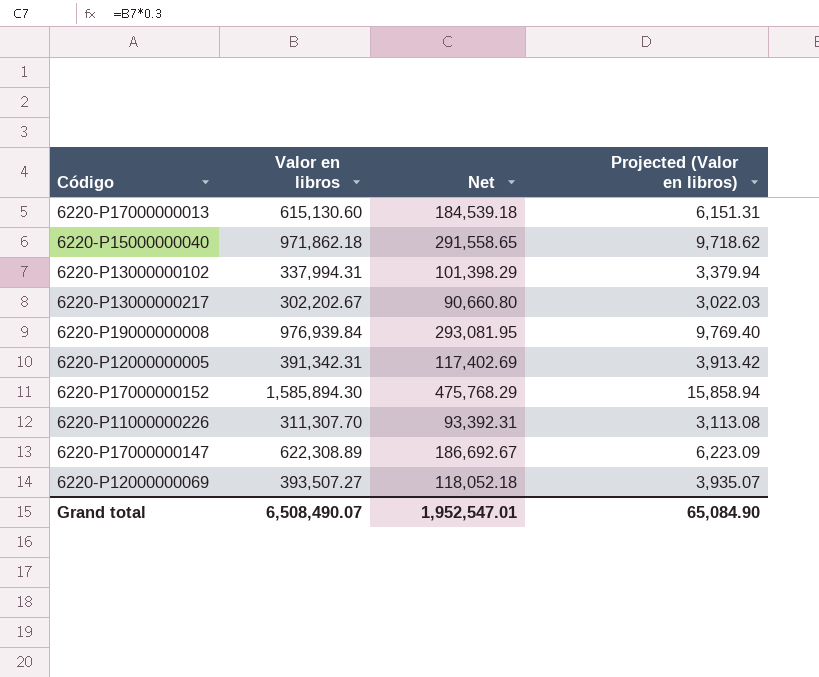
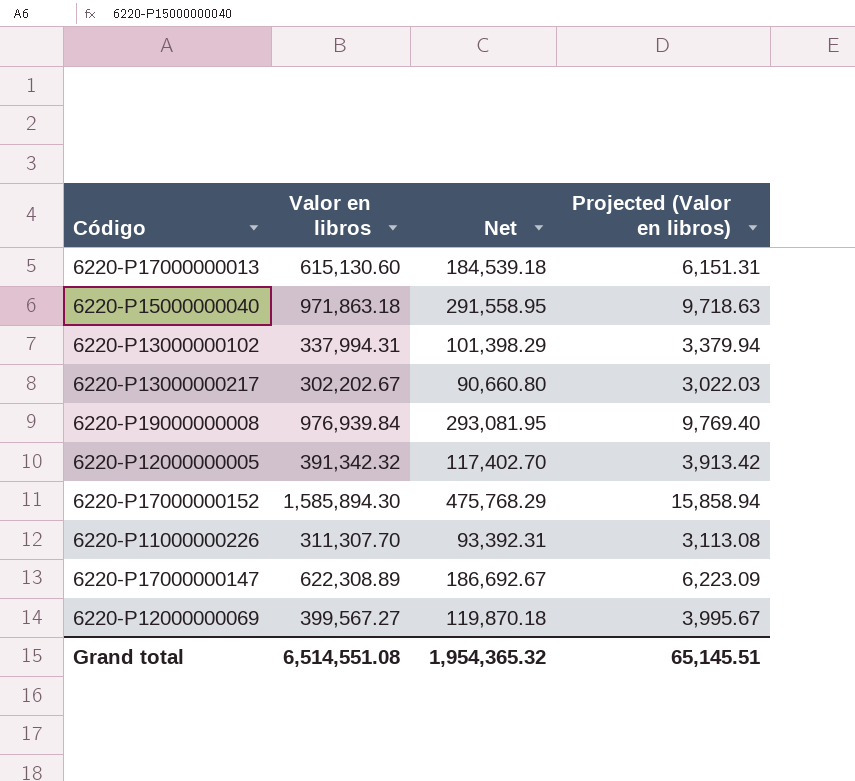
6220-P15000000040 | Valor en libros: 971,862.18 -> 971,863.18
6220-P15000000040 | Net: 291,558.65 -> 291,558.95
6220-P15000000040 | Projected (Valor en libros): 9,718.62 -> 9,718.63
6220-P12000000005 | Valor en libros: 391,342.31 -> 391,342.32
6220-P12000000005 | Net: 117,402.69 -> 117,402.70
6220-P12000000069 | Valor en libros: 393,507.27 -> 399,567.27
6220-P12000000069 | Net: 118,052.18 -> 119,870.18
6220-P12000000069 | Projected (Valor en libros): 3,935.07 -> 3,995.67
Grand total | Valor en libros: 6,508,490.07 -> 6,514,551.08
Grand total | Net: 1,952,547.01 -> 1,954,365.32
Grand total | Projected (Valor en libros): 65,084.90 -> 65,145.51

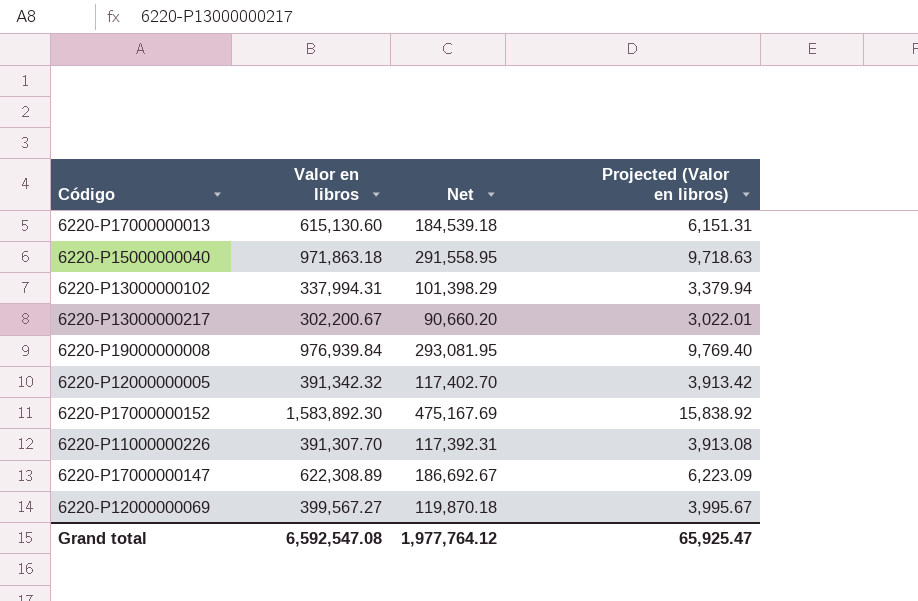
6220-P13000000217 | Valor en libros: 302,202.67 -> 302,200.67
6220-P13000000217 | Net: 90,660.80 -> 90,660.20
6220-P13000000217 | Projected (Valor en libros): 3,022.03 -> 3,022.01
6220-P17000000152 | Valor en libros: 1,585,894.30 -> 1,583,892.30
6220-P17000000152 | Net: 475,768.29 -> 475,167.69
6220-P17000000152 | Projected (Valor en libros): 15,858.94 -> 15,838.92
6220-P11000000226 | Valor en libros: 311,307.70 -> 391,307.70
6220-P11000000226 | Net: 93,392.31 -> 117,392.31
6220-P11000000226 | Projected (Valor en libros): 3,113.08 -> 3,913.08
Grand total | Valor en libros: 6,514,551.08 -> 6,592,547.08
Grand total | Net: 1,954,365.32 -> 1,977,764.12
Grand total | Projected (Valor en libros): 65,145.51 -> 65,925.47

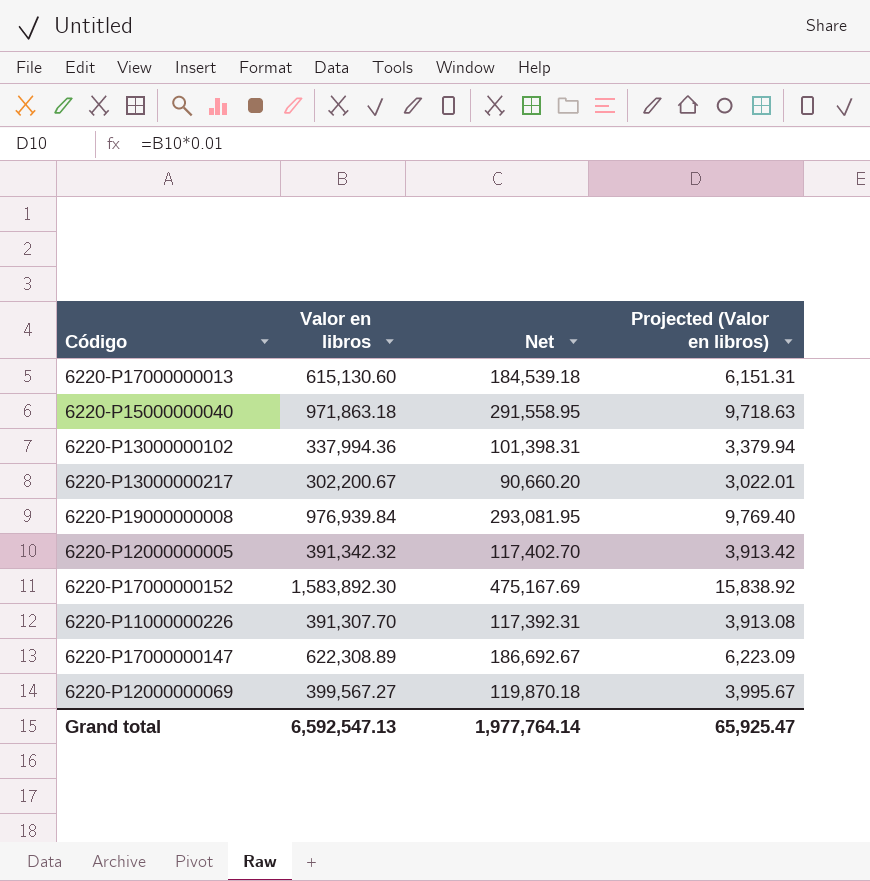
6220-P13000000102 | Valor en libros: 337,994.31 -> 337,994.36
6220-P13000000102 | Net: 101,398.29 -> 101,398.31
Grand total | Valor en libros: 6,592,547.08 -> 6,592,547.13
Grand total | Net: 1,977,764.12 -> 1,977,764.14

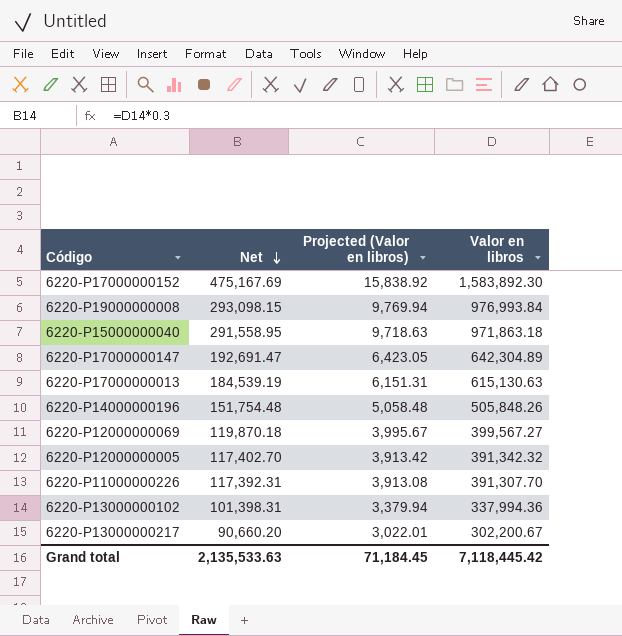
row order: none -> Net descending
column Valor en libros | position: 2 -> 4
6220-P19000000008 | Net: 293,081.95 -> 293,098.15
6220-P19000000008 | Projected (Valor en libros): 9,769.40 -> 9,769.94
6220-P19000000008 | Valor en libros: 976,939.84 -> 976,993.84
6220-P17000000147 | Net: 186,692.67 -> 192,691.47
6220-P17000000147 | Projected (Valor en libros): 6,223.09 -> 6,423.05
6220-P17000000147 | Valor en libros: 622,308.89 -> 642,304.89
6220-P17000000013 | Net: 184,539.18 -> 184,539.19
6220-P17000000013 | Valor en libros: 615,130.60 -> 615,130.63
row 6220-P14000000196: none -> 151,754.48 | 5,058.48 | 505,848.26
Grand total | Net: 1,977,764.14 -> 2,135,533.63
Grand total | Projected (Valor en libros): 65,925.47 -> 71,184.45
Grand total | Valor en libros: 6,592,547.13 -> 7,118,445.42

